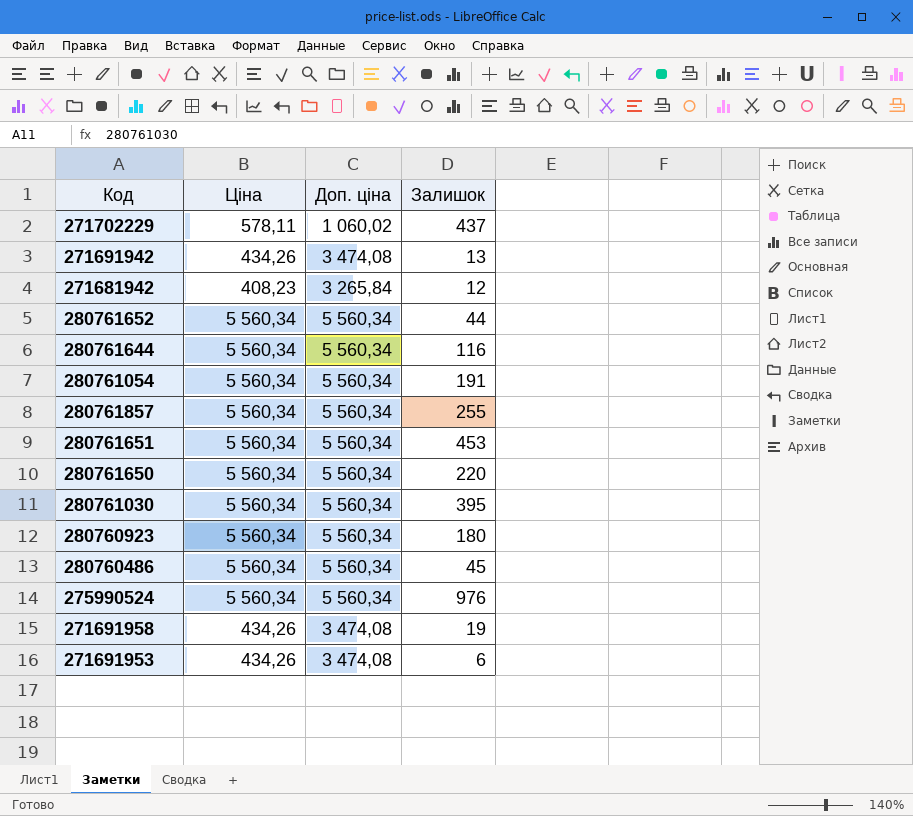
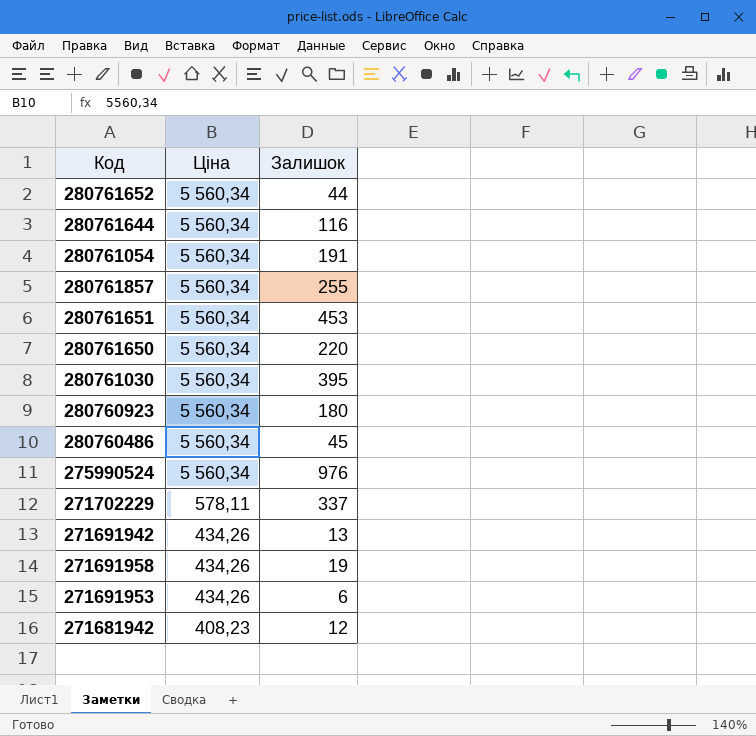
row order: none -> Ціна descending
column Доп. ціна | position: 3 -> none
271702229 | Залишок: 437 -> 337

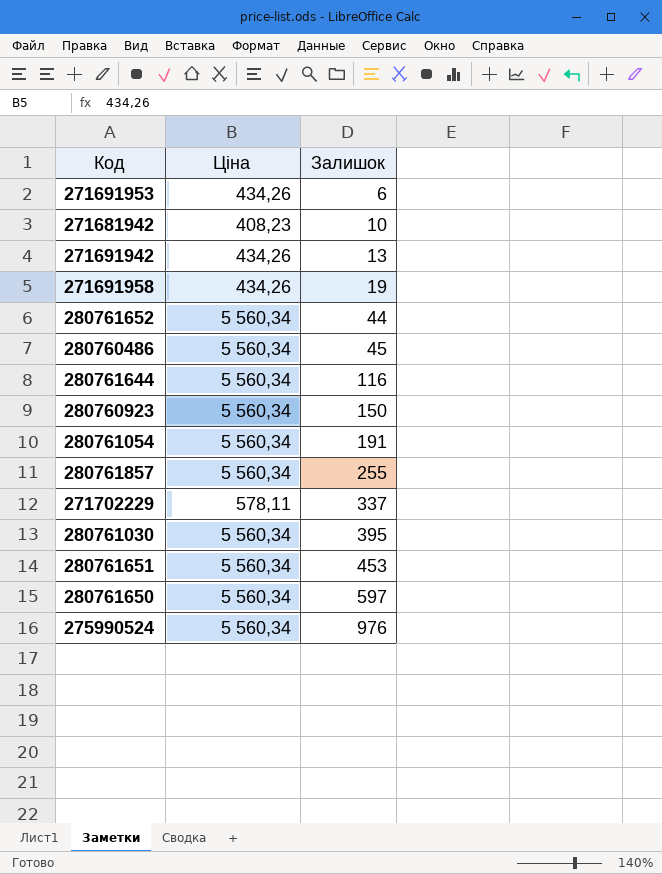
row order: Ціна descending -> Залишок ascending
271681942 | Залишок: 12 -> 10
280760923 | Залишок: 180 -> 150
280761650 | Залишок: 220 -> 597

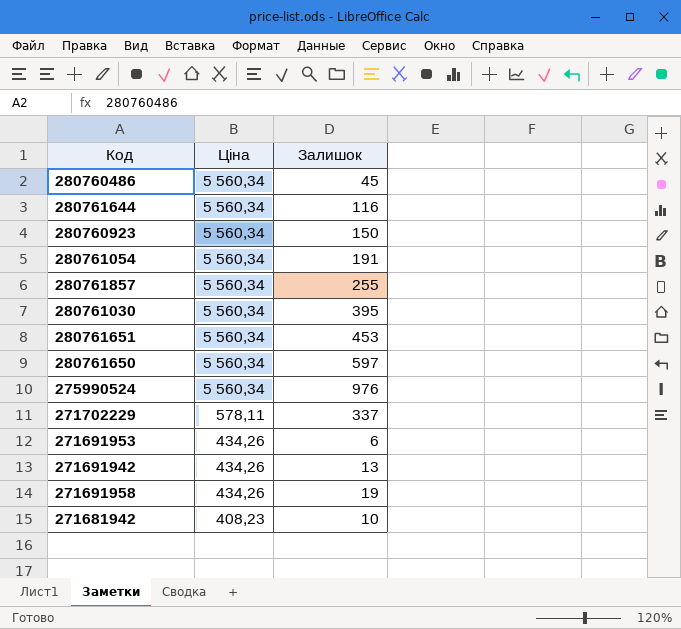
row order: Залишок ascending -> Ціна descending
row 280761652: 5 560,34 | 44 -> none

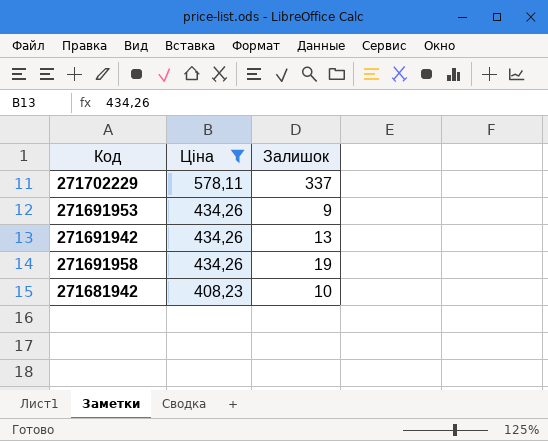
filter: none -> Ціна != 5 560,34
271691953 | Залишок: 6 -> 9

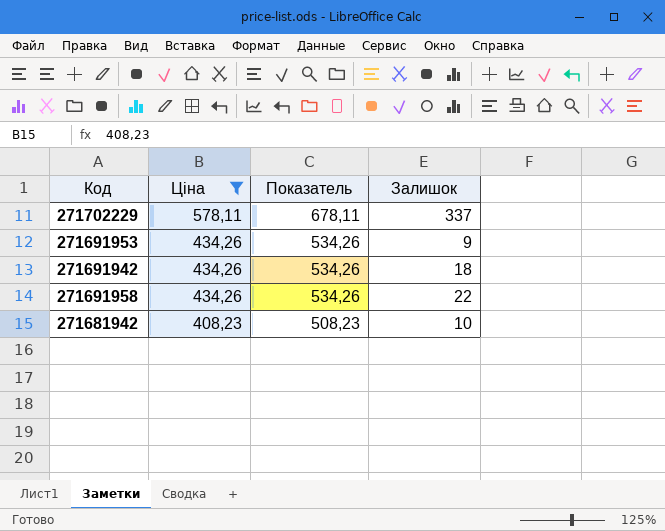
column Показатель | formula: none -> [Ціна] + 100
271691942 | Залишок: 13 -> 18
271691958 | Залишок: 19 -> 22

